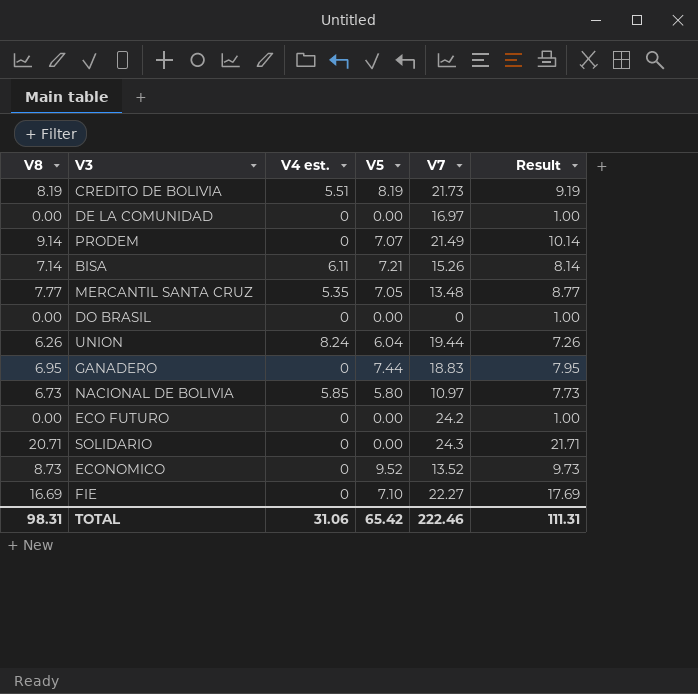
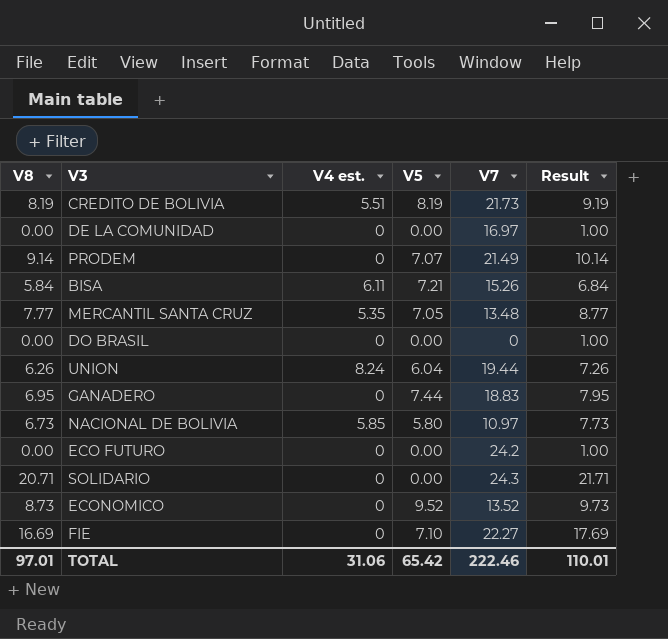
BISA | V8: 7.14 -> 5.84
BISA | Result: 8.14 -> 6.84
TOTAL | V8: 98.31 -> 97.01
TOTAL | Result: 111.31 -> 110.01

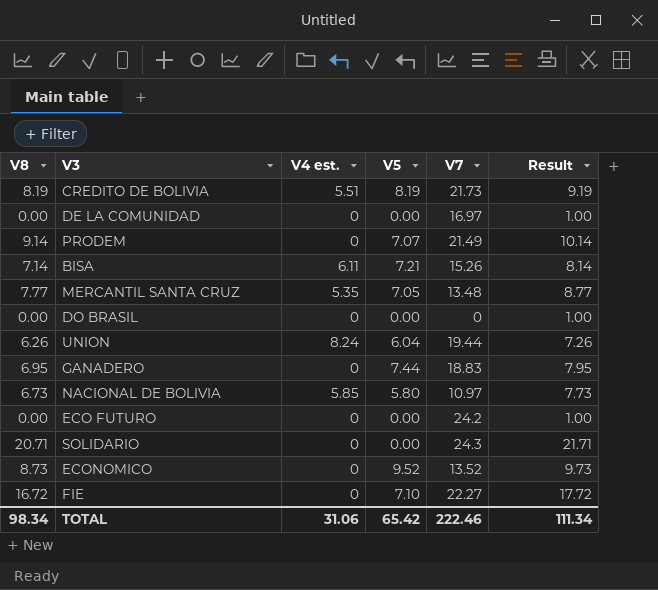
BISA | V8: 5.84 -> 7.14
BISA | Result: 6.84 -> 8.14
FIE | V8: 16.69 -> 16.72
FIE | Result: 17.69 -> 17.72
TOTAL | V8: 97.01 -> 98.34
TOTAL | Result: 110.01 -> 111.34

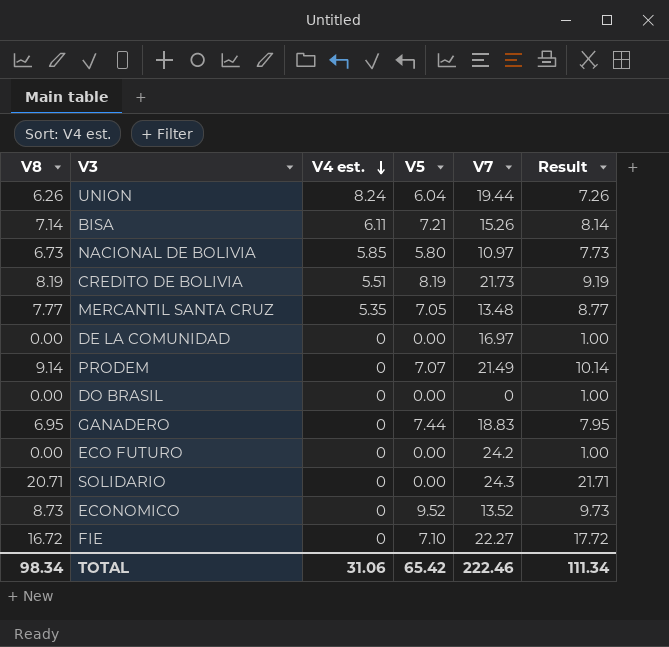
row order: none -> V4 est. descending

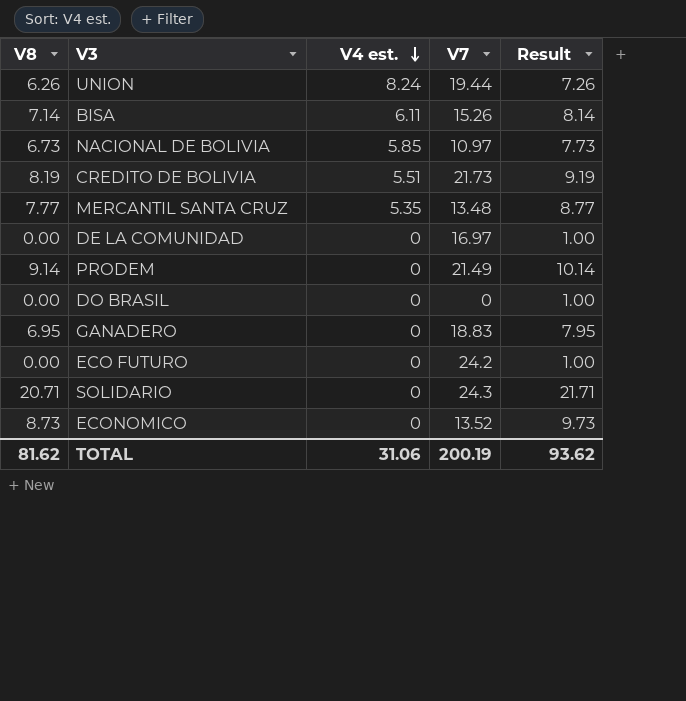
column V5 | position: 4 -> none
row FIE: 16.72 | 0 | 7.10 | 22.27 | 17.72 -> none
TOTAL | V8: 98.34 -> 81.62
TOTAL | V7: 222.46 -> 200.19
TOTAL | Result: 111.34 -> 93.62

